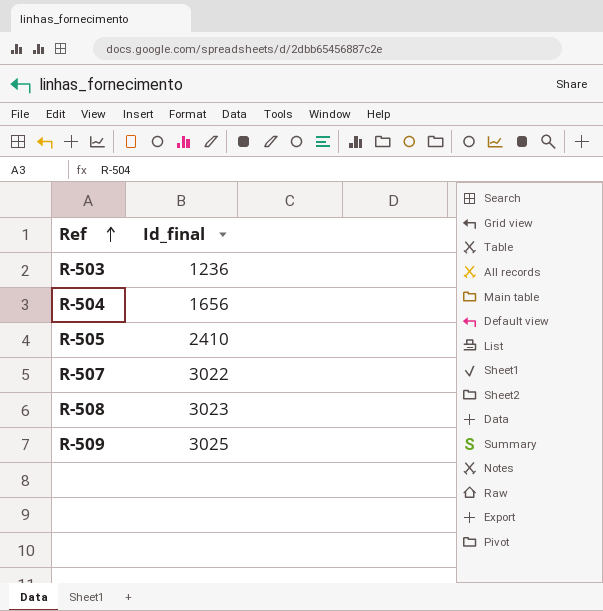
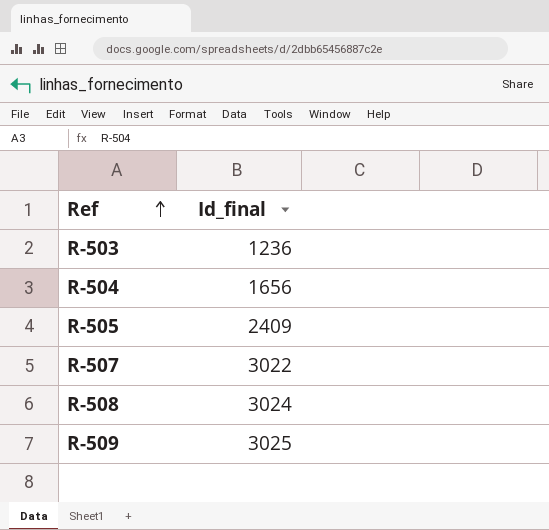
R-505 | Id_final: 2410 -> 2409
R-508 | Id_final: 3023 -> 3024

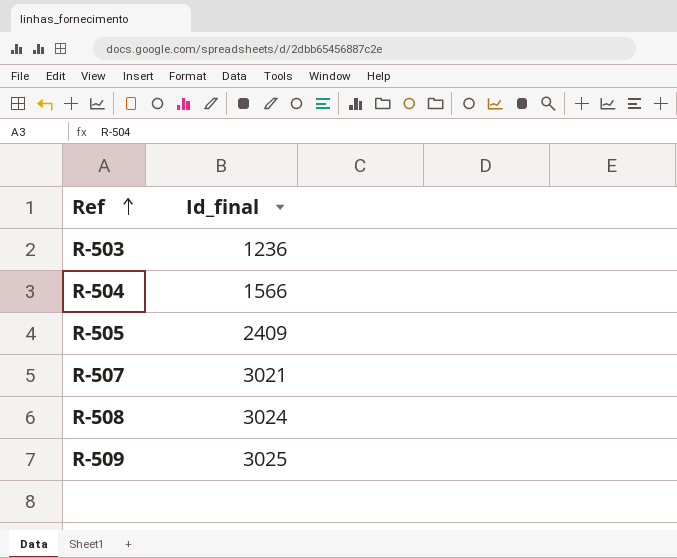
R-504 | Id_final: 1656 -> 1566
R-507 | Id_final: 3022 -> 3021

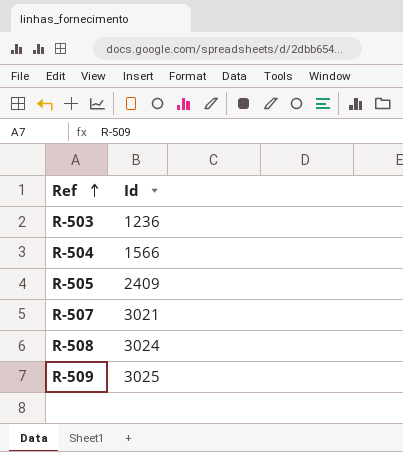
column name: Id_final -> Id

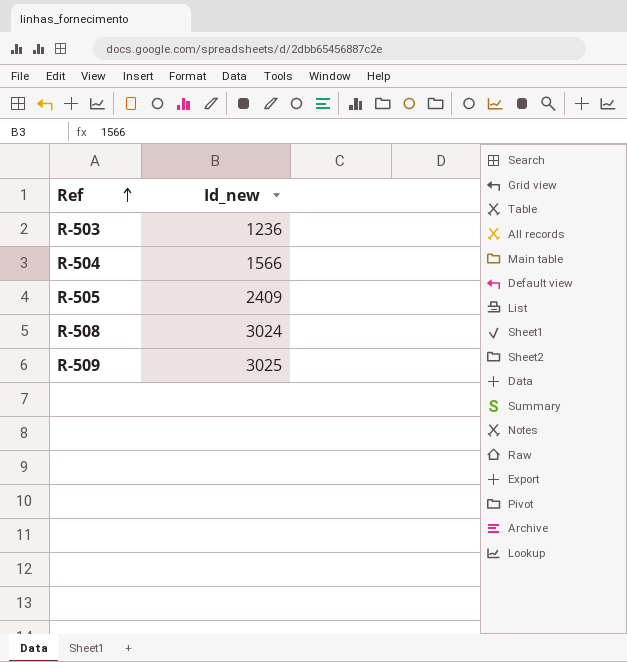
column name: Id -> Id_new
row R-507: 3021 -> none

